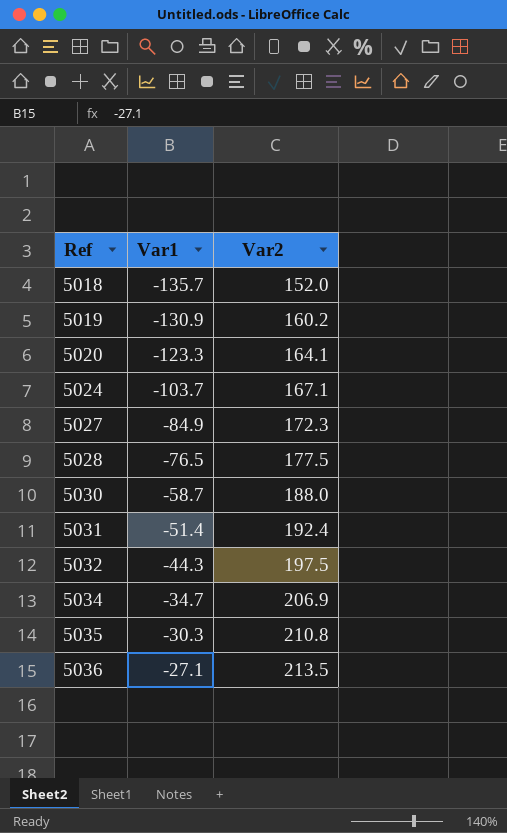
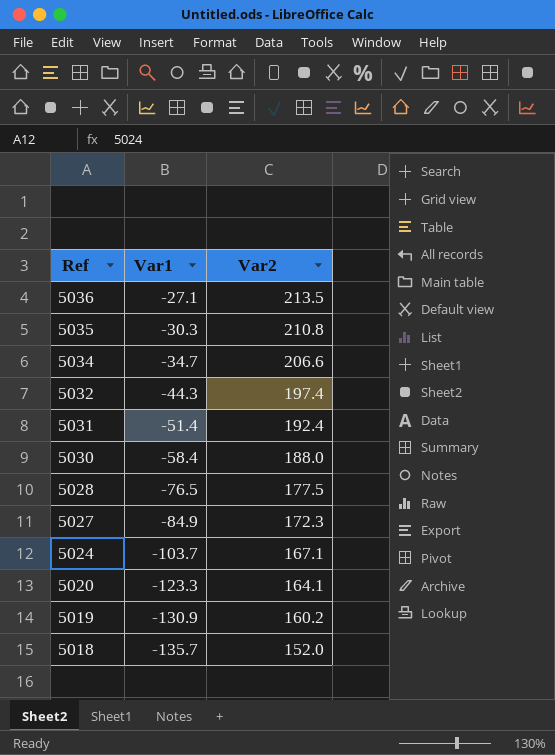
row order: Ref ascending -> Ref descending
5034 | Var2: 206.9 -> 206.6
5032 | Var2: 197.5 -> 197.4
5030 | Var1: -58.7 -> -58.4

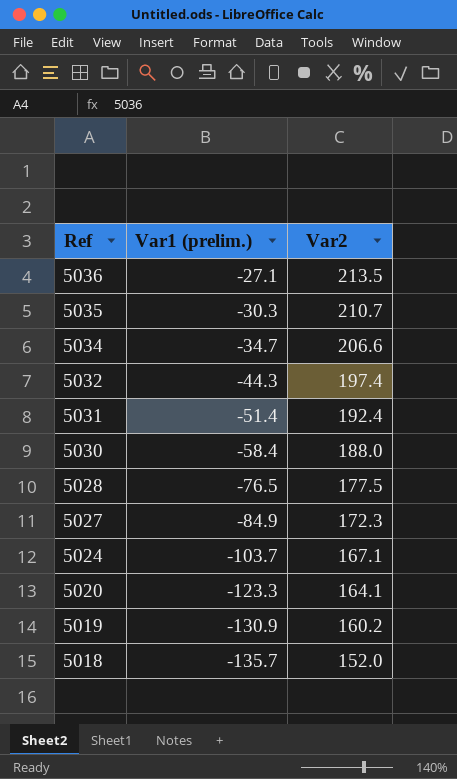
column name: Var1 -> Var1 (prelim.)
5035 | Var2: 210.8 -> 210.7

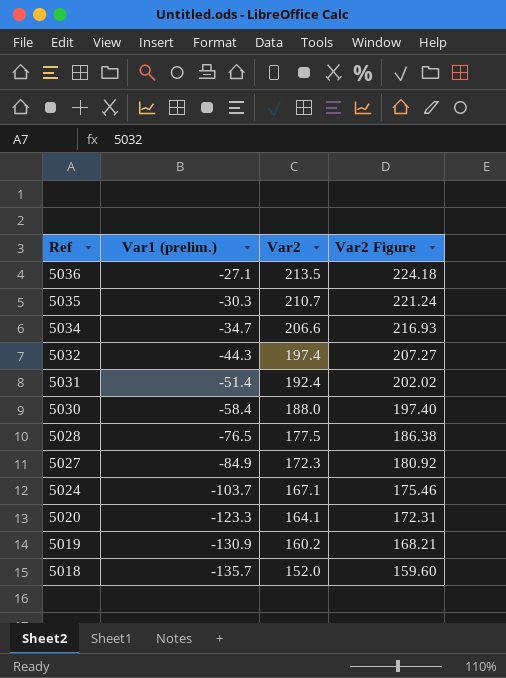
column Var2 Figure | formula: none -> [Var2] * 1.05

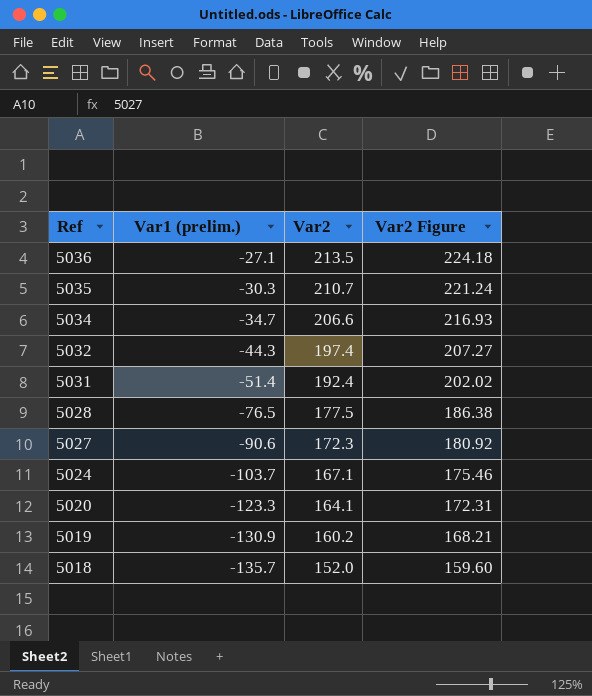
row 5030: -58.4 | 188.0 | 197.40 -> none
5027 | Var1 (prelim.): -84.9 -> -90.6

